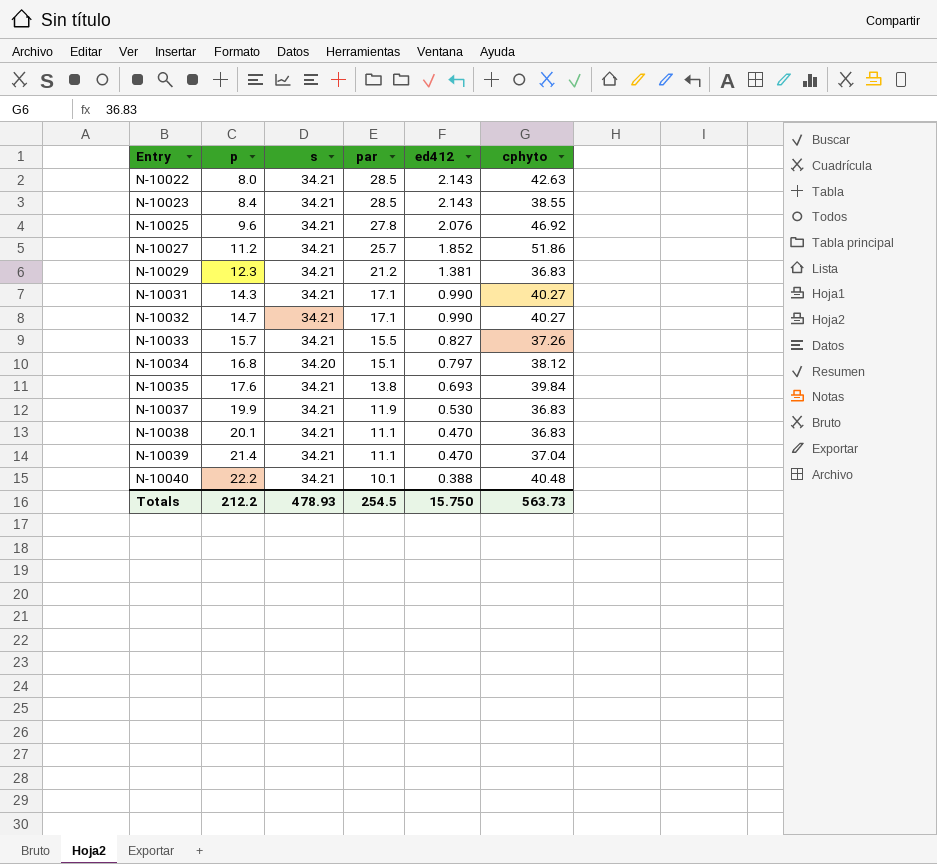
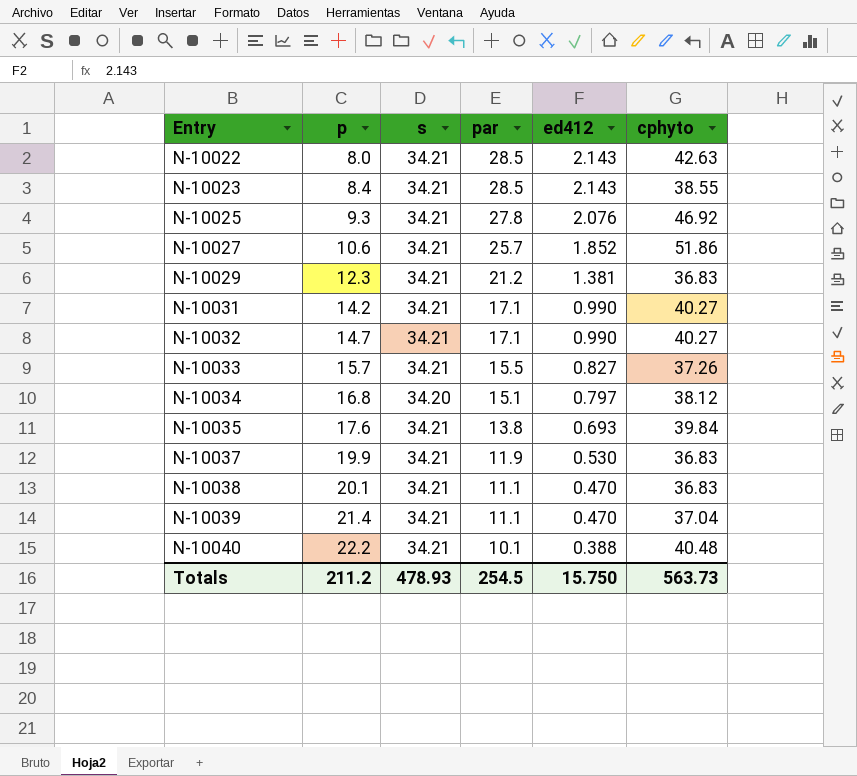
N-10025 | p: 9.6 -> 9.3
N-10027 | p: 11.2 -> 10.6
N-10031 | p: 14.3 -> 14.2
Totals | p: 212.2 -> 211.2

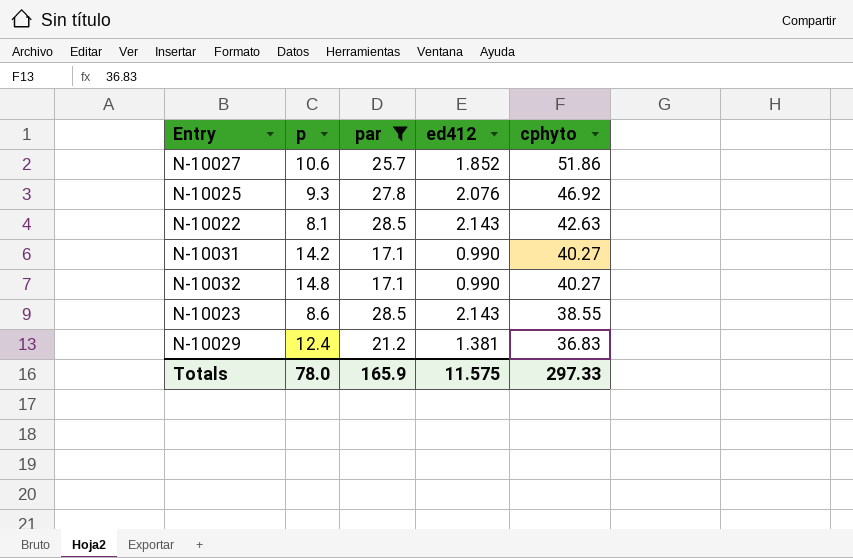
filter: none -> par >= 17.1
row order: Entry ascending -> cphyto descending
column s | position: 3 -> none
N-10022 | p: 8.0 -> 8.1
N-10032 | p: 14.7 -> 14.8
N-10023 | p: 8.4 -> 8.6
N-10029 | p: 12.3 -> 12.4
Totals | p: 211.2 -> 78.0
Totals | par: 254.5 -> 165.9
Totals | ed412: 15.750 -> 11.575
Totals | cphyto: 563.73 -> 297.33

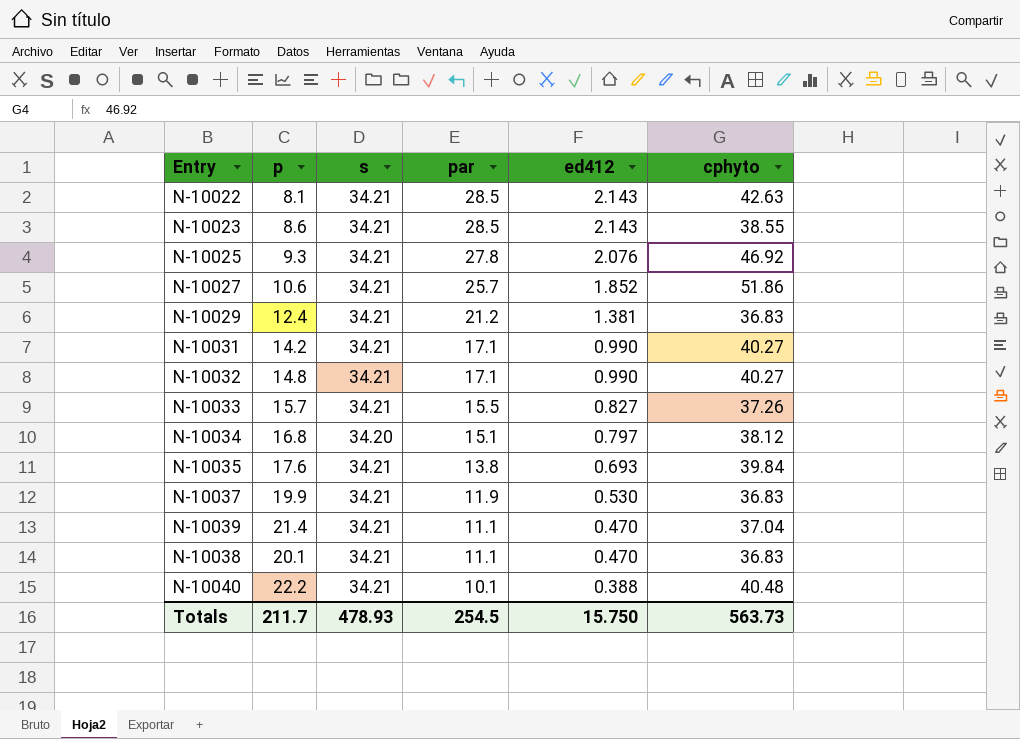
filter: par >= 17.1 -> none
row order: cphyto descending -> par descending
column s | position: none -> 3
Totals | p: 78.0 -> 211.7
Totals | par: 165.9 -> 254.5
Totals | ed412: 11.575 -> 15.750
Totals | cphyto: 297.33 -> 563.73

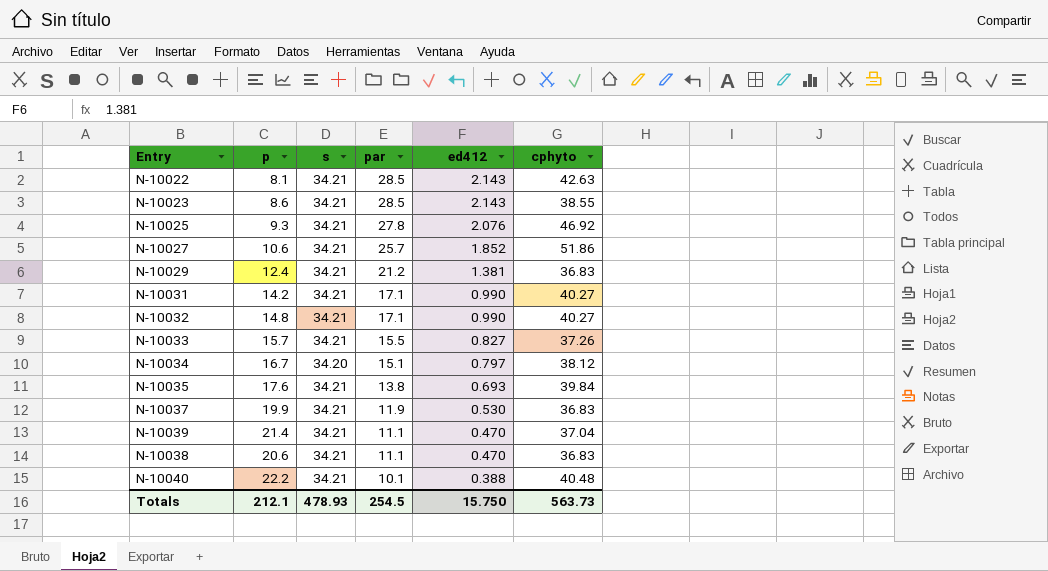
N-10034 | p: 16.8 -> 16.7
N-10038 | p: 20.1 -> 20.6
Totals | p: 211.7 -> 212.1

